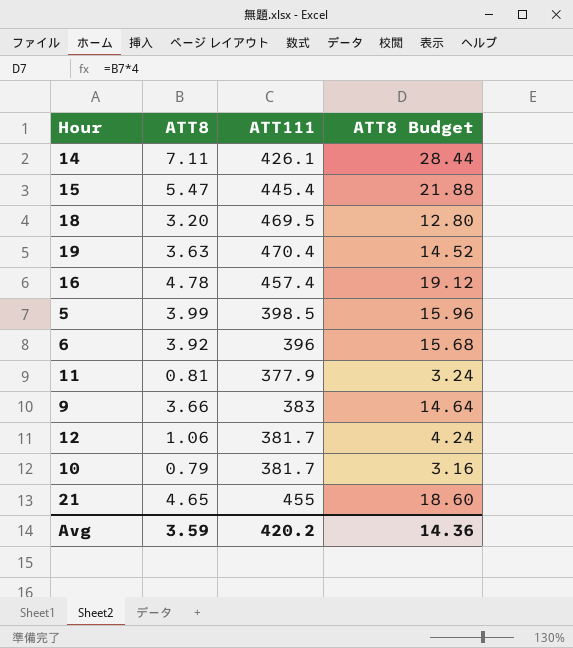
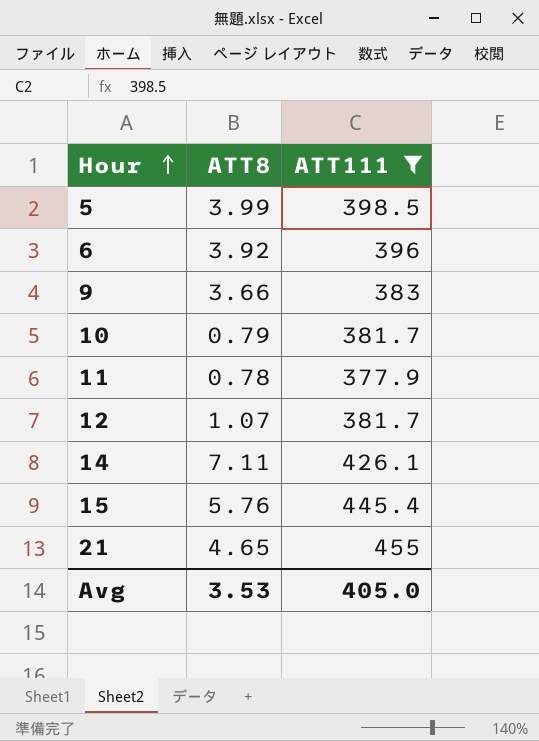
filter: none -> ATT111 <= 455
row order: none -> Hour ascending
column ATT8 Budget | formula: [ATT8] * 4 -> none
11 | ATT8: 0.81 -> 0.78
12 | ATT8: 1.06 -> 1.07
15 | ATT8: 5.47 -> 5.76
Avg | ATT8: 3.59 -> 3.53
Avg | ATT111: 420.2 -> 405.0

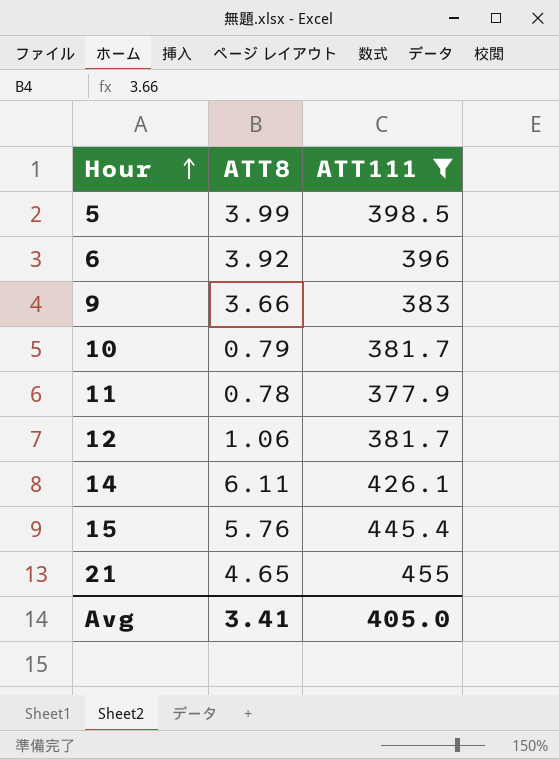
12 | ATT8: 1.07 -> 1.06
14 | ATT8: 7.11 -> 6.11
Avg | ATT8: 3.53 -> 3.41

